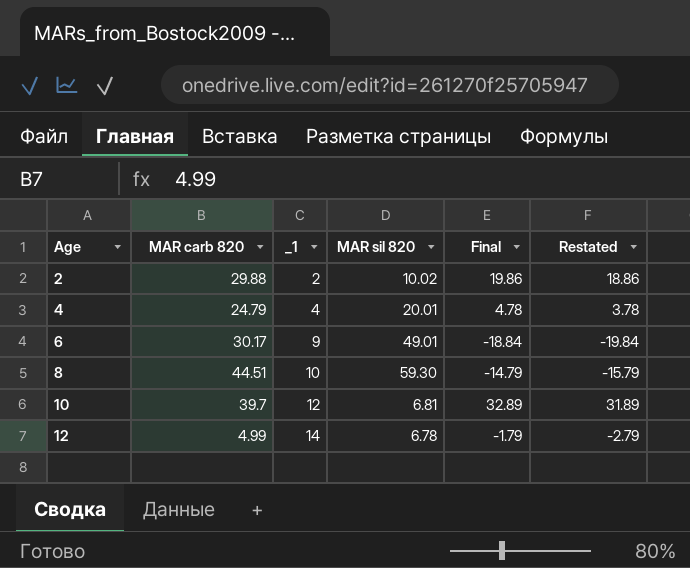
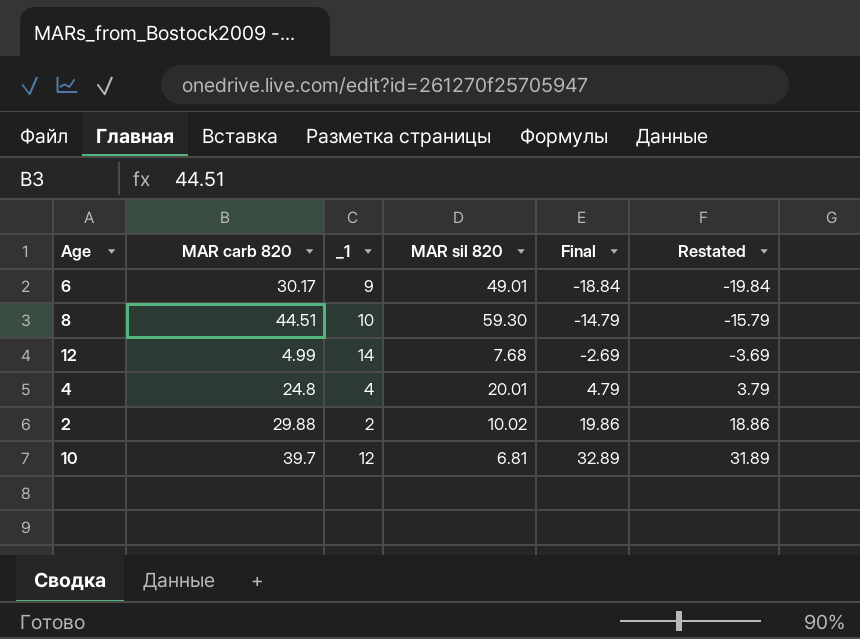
row order: Age ascending -> Final ascending
12 | MAR sil 820: 6.78 -> 7.68
12 | Final: -1.79 -> -2.69
12 | Restated: -2.79 -> -3.69
4 | MAR carb 820: 24.79 -> 24.8
4 | Final: 4.78 -> 4.79
4 | Restated: 3.78 -> 3.79

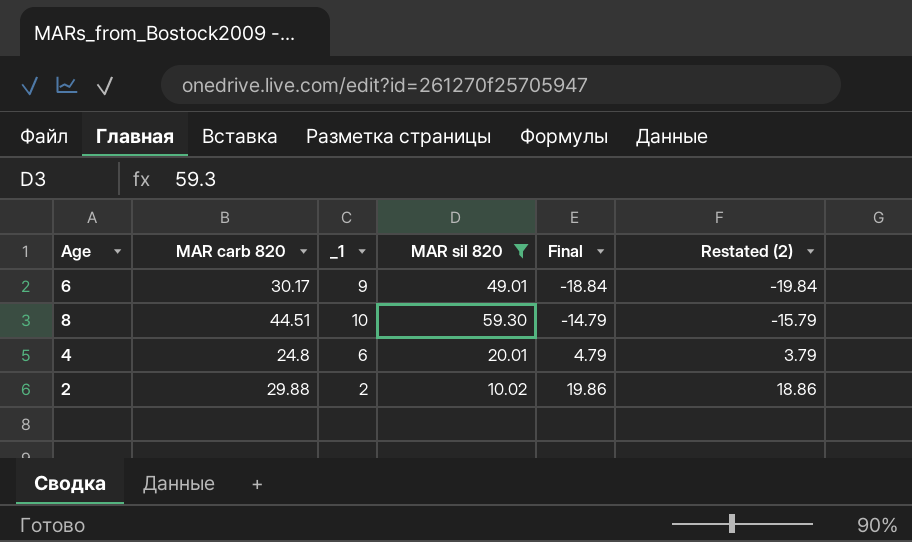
filter: none -> MAR sil 820 >= 10.02
column name: Restated -> Restated (2)
4 | _1: 4 -> 6

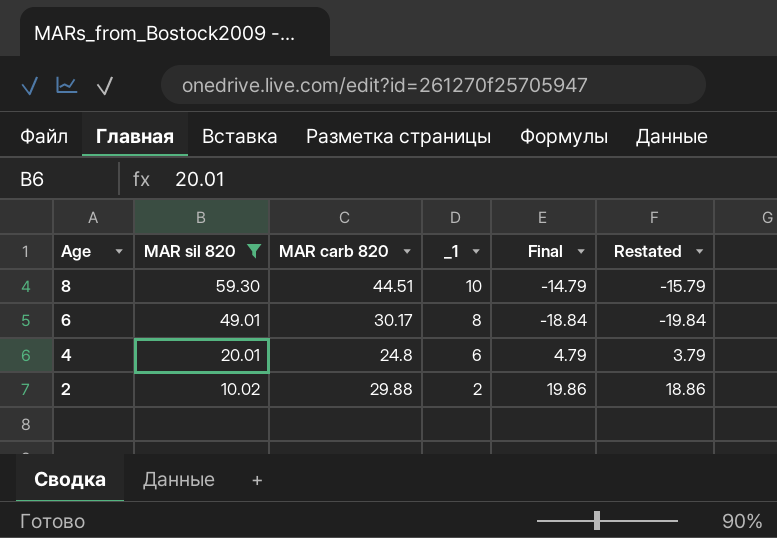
row order: Final ascending -> Age descending
column MAR sil 820 | position: 4 -> 2
column name: Restated (2) -> Restated
6 | _1: 9 -> 8

